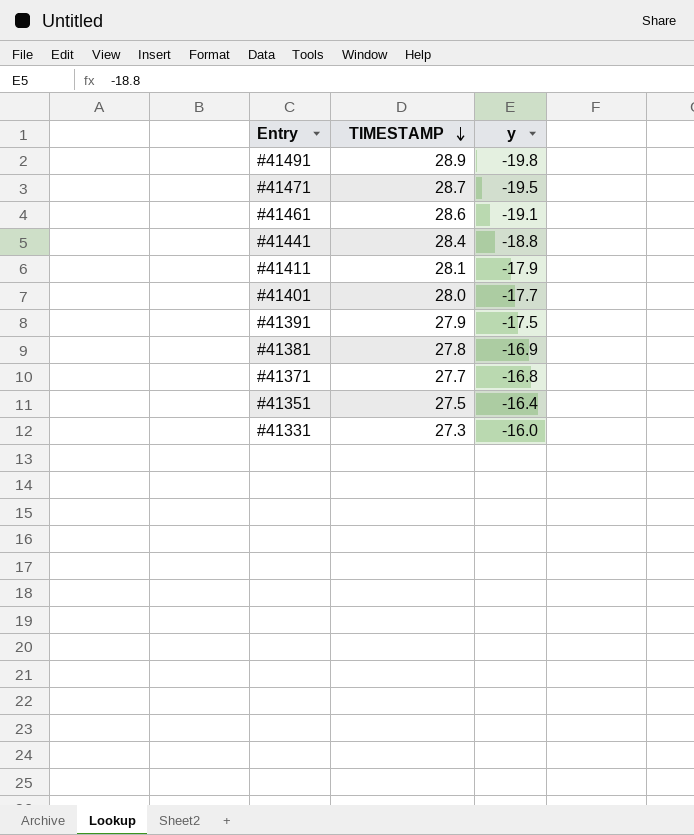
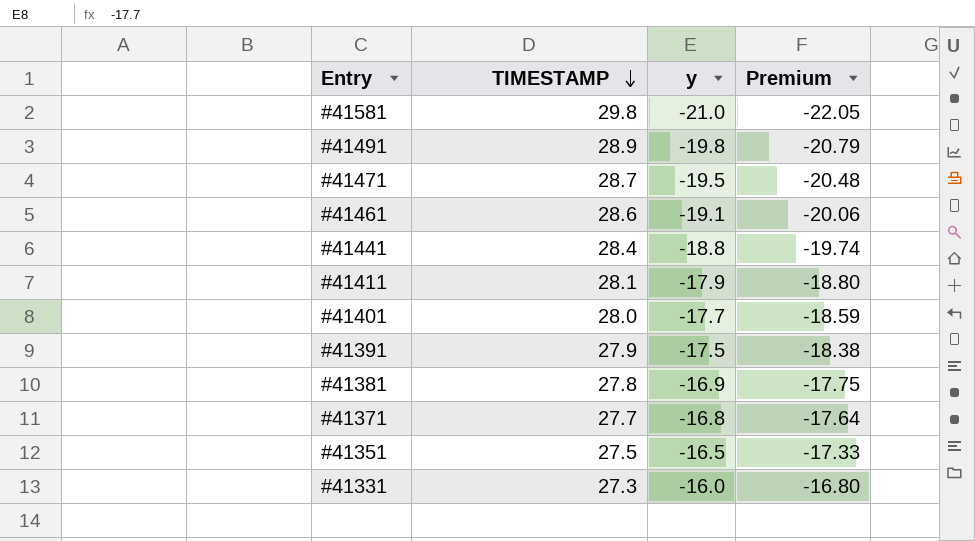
column Premium | formula: none -> [y] * 1.05
row #41581: none -> 29.8 | -21.0 | -22.05
#41351 | y: -16.4 -> -16.5

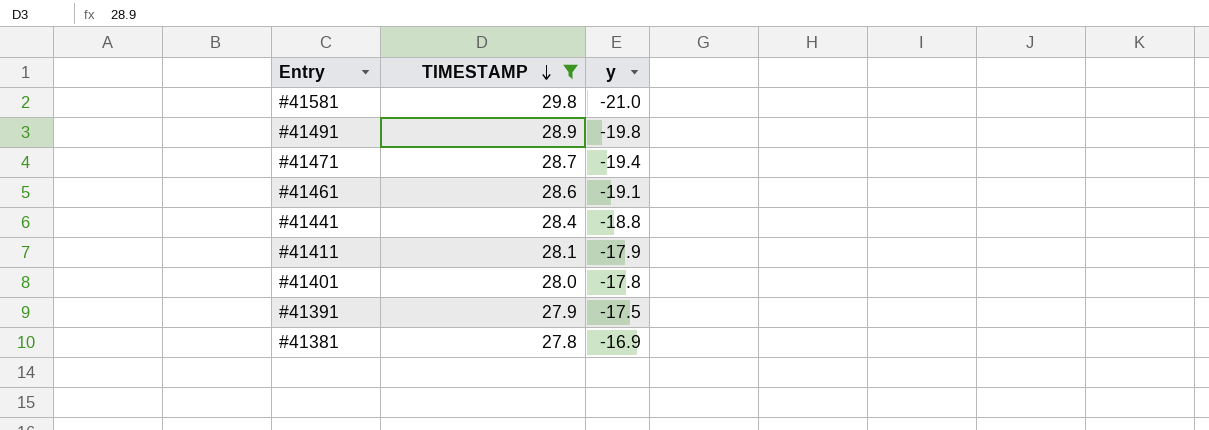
filter: none -> TIMESTAMP >= 27.8
column Premium | formula: [y] * 1.05 -> none
#41471 | y: -19.5 -> -19.4
#41401 | y: -17.7 -> -17.8

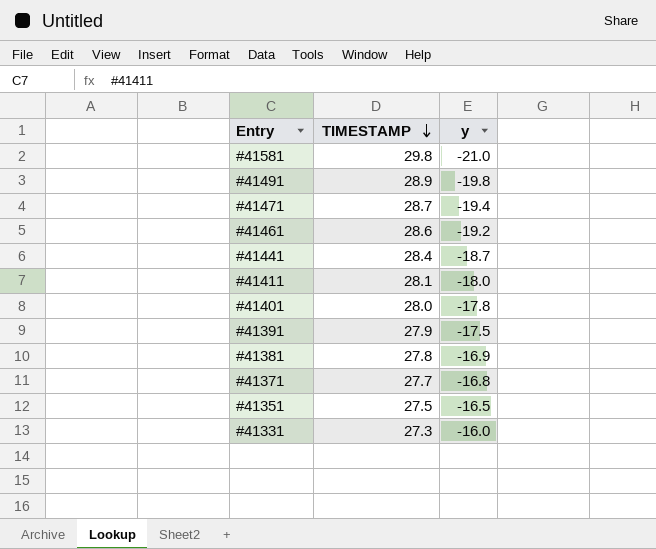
filter: TIMESTAMP >= 27.8 -> none
#41461 | y: -19.1 -> -19.2
#41441 | y: -18.8 -> -18.7
#41411 | y: -17.9 -> -18.0

